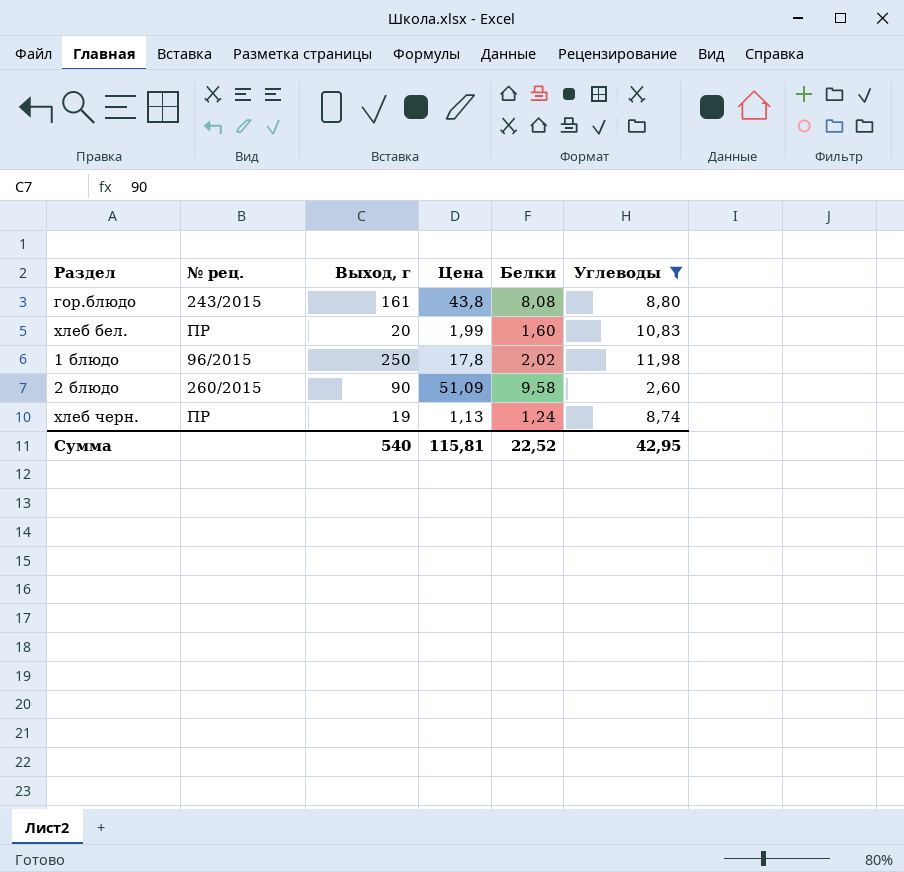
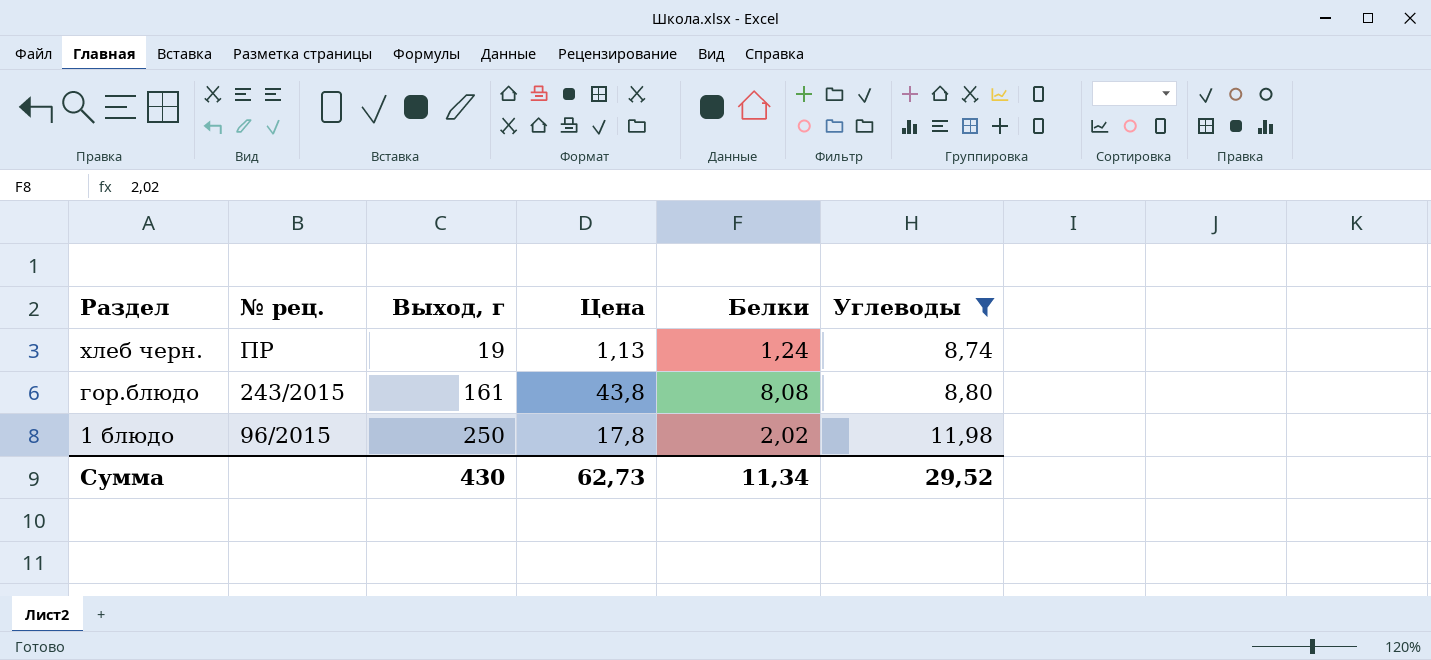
row order: none -> Раздел descending
row хлеб бел.: ПР | 20 | 1,99 | 1,60 | 10,83 -> none
row 2 блюдо: 260/2015 | 90 | 51,09 | 9,58 | 2,60 -> none
Сумма | Выход, г: 540 -> 430
Сумма | Цена: 115,81 -> 62,73
Сумма | Белки: 22,52 -> 11,34
Сумма | Углеводы: 42,95 -> 29,52

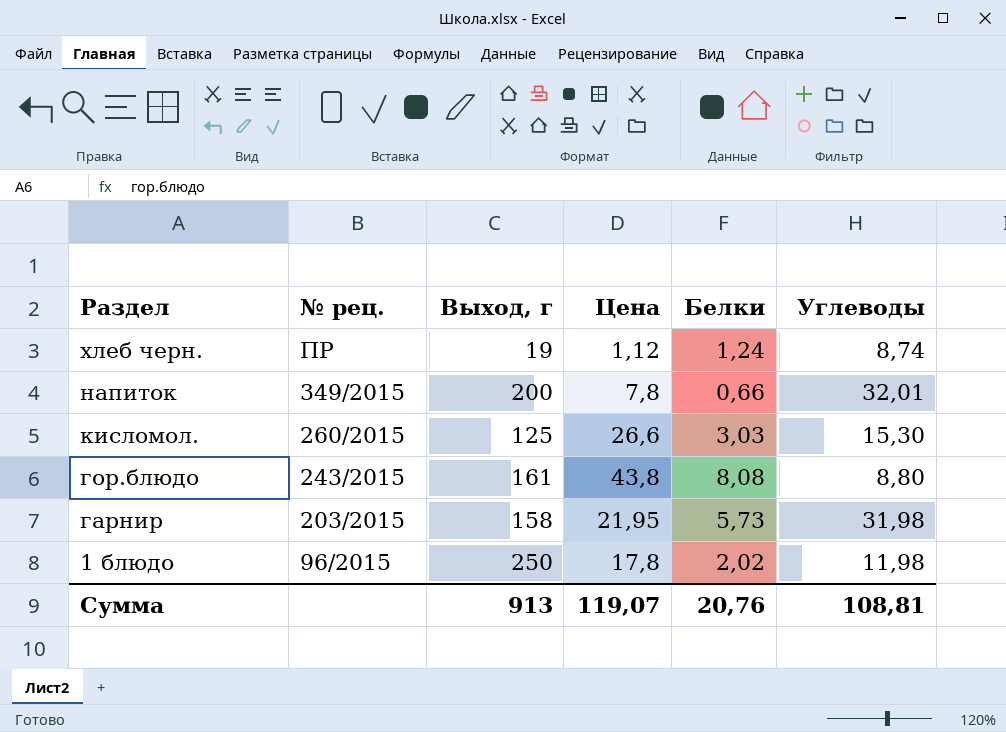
filter: Углеводы <= 11,98 -> none
хлеб черн. | Цена: 1,13 -> 1,12
Сумма | Выход, г: 430 -> 913
Сумма | Цена: 62,73 -> 119,07
Сумма | Белки: 11,34 -> 20,76
Сумма | Углеводы: 29,52 -> 108,81

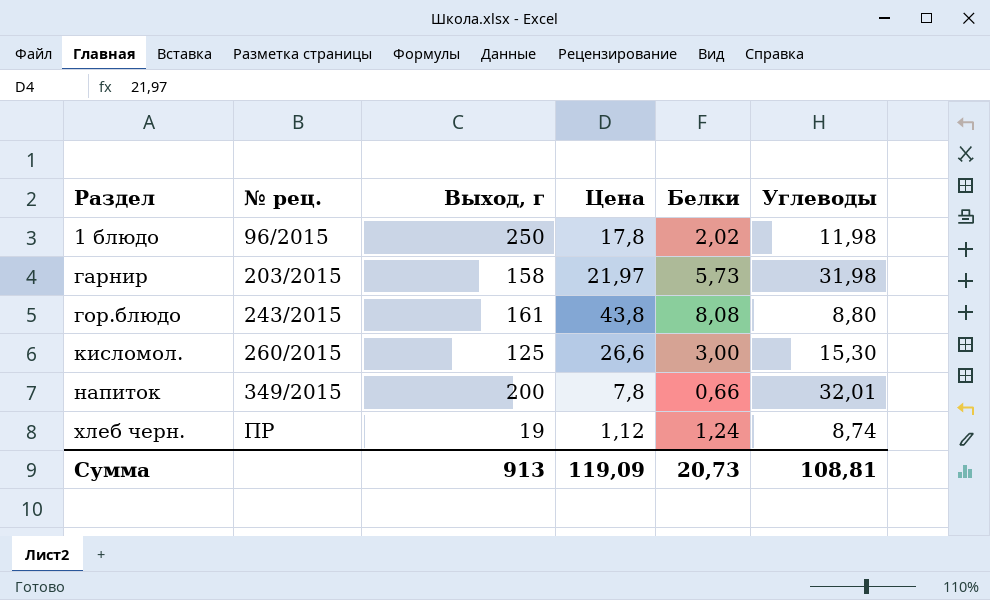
row order: Раздел descending -> Раздел ascending
гарнир | Цена: 21,95 -> 21,97
кисломол. | Белки: 3,03 -> 3,00
Сумма | Цена: 119,07 -> 119,09
Сумма | Белки: 20,76 -> 20,73

